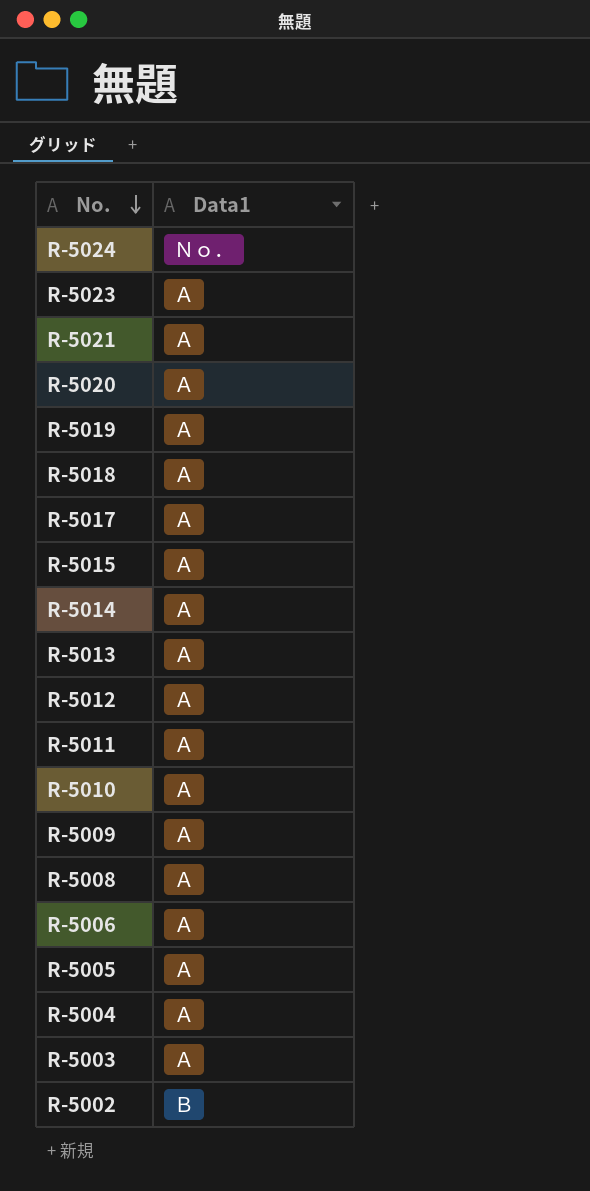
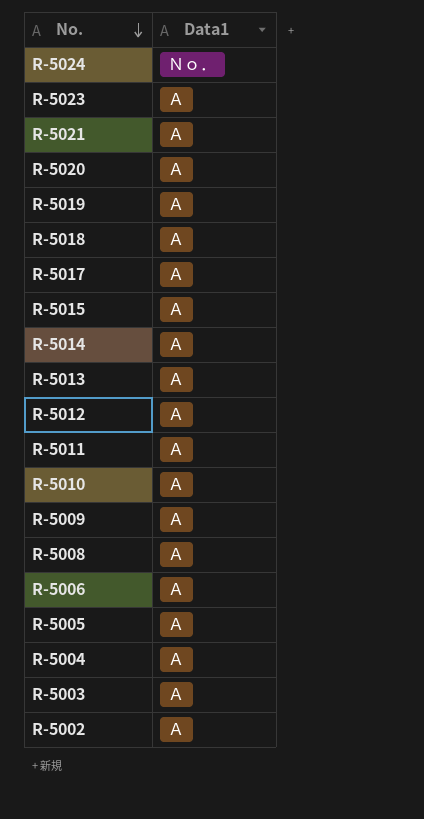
R-5002 | Data1: Ｂ -> Ａ

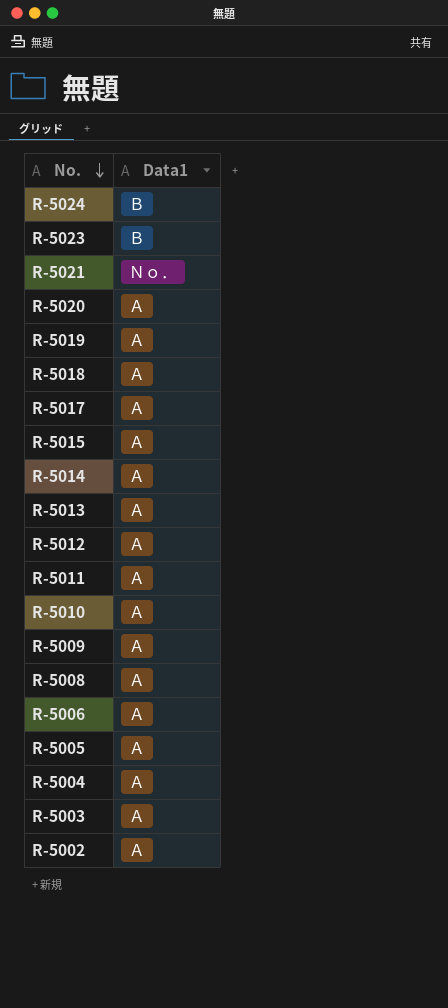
R-5024 | Data1: Ｎｏ． -> Ｂ
R-5023 | Data1: Ａ -> Ｂ
R-5021 | Data1: Ａ -> Ｎｏ．

